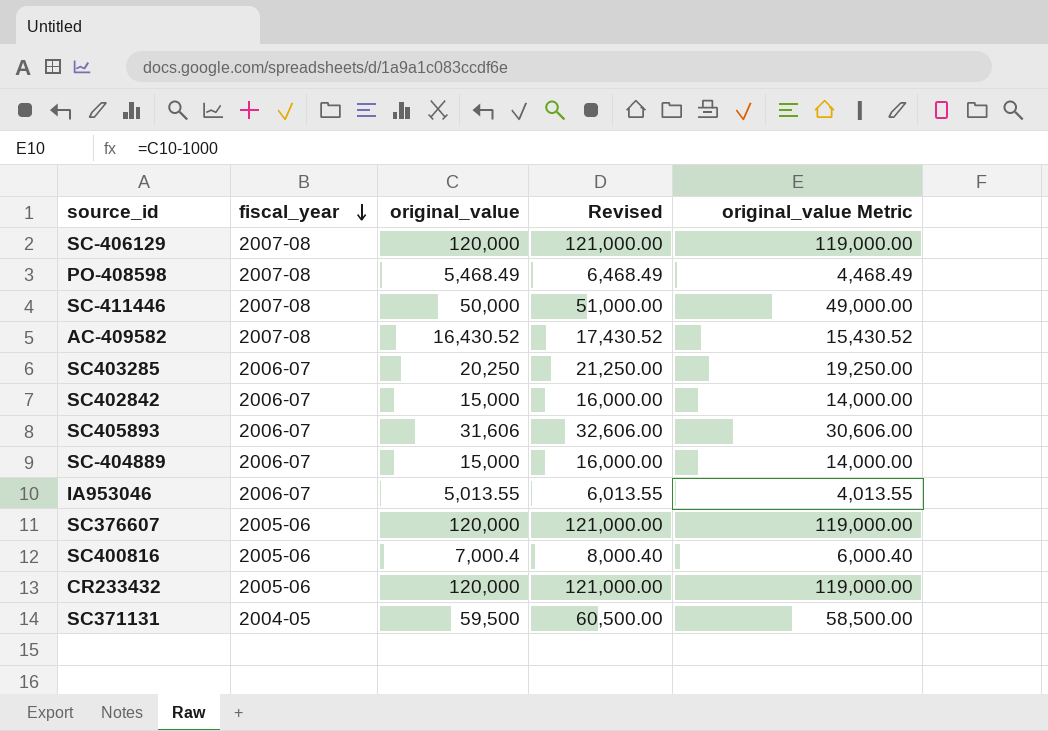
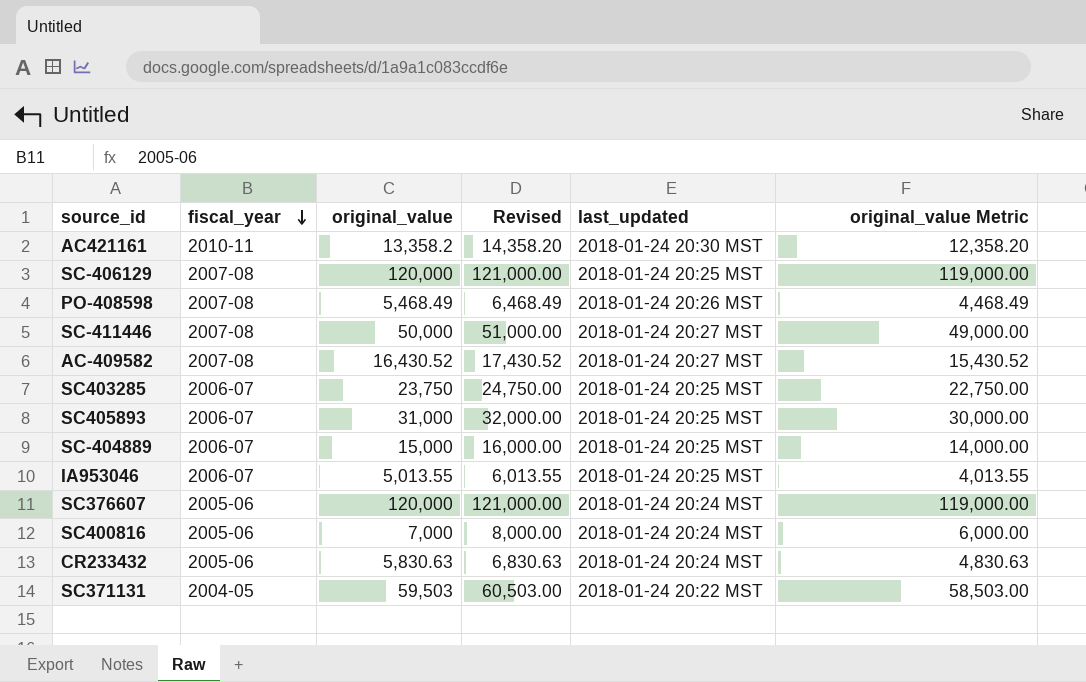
column last_updated | position: none -> 5
row SC402842: 2006-07 | 15,000 | 16,000.00 | 14,000.00 -> none
row AC421161: none -> 2010-11 | 13,358.2 | 14,358.20 | 2018-01-24 20:30 MST | 12,358.20
SC403285 | original_value: 20,250 -> 23,750
SC403285 | Revised: 21,250.00 -> 24,750.00
SC403285 | original_value Metric: 19,250.00 -> 22,750.00
SC405893 | original_value: 31,606 -> 31,000
SC405893 | Revised: 32,606.00 -> 32,000.00
SC405893 | original_value Metric: 30,606.00 -> 30,000.00
SC400816 | original_value: 7,000.4 -> 7,000
SC400816 | Revised: 8,000.40 -> 8,000.00
SC400816 | original_value Metric: 6,000.40 -> 6,000.00
CR233432 | original_value: 120,000 -> 5,830.63
CR233432 | Revised: 121,000.00 -> 6,830.63
CR233432 | original_value Metric: 119,000.00 -> 4,830.63
SC371131 | original_value: 59,500 -> 59,503
SC371131 | Revised: 60,500.00 -> 60,503.00
SC371131 | original_value Metric: 58,500.00 -> 58,503.00

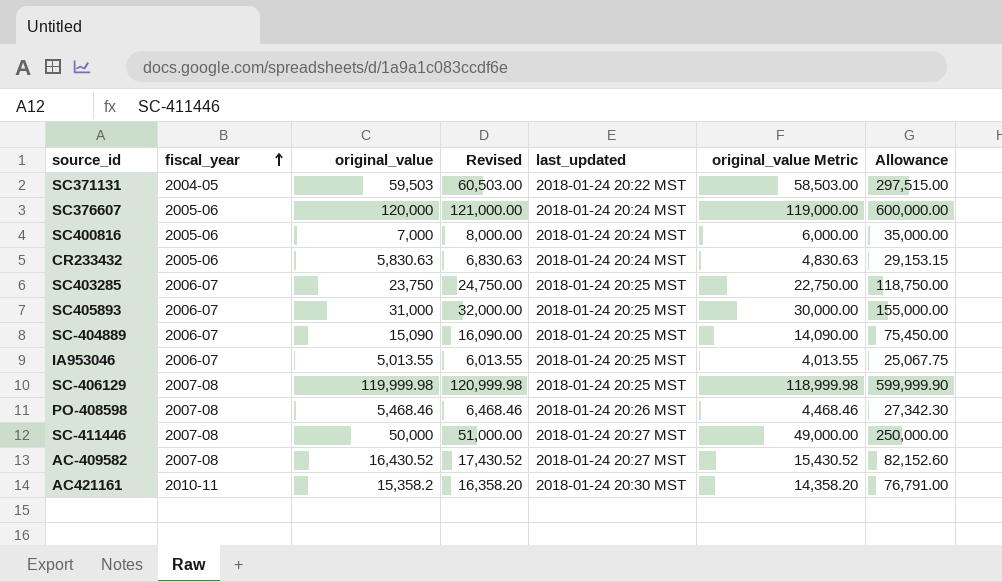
row order: fiscal_year descending -> fiscal_year ascending
column Allowance | formula: none -> [original_value] * 5
SC-404889 | original_value: 15,000 -> 15,090
SC-404889 | Revised: 16,000.00 -> 16,090.00
SC-404889 | original_value Metric: 14,000.00 -> 14,090.00
SC-406129 | original_value: 120,000 -> 119,999.98
SC-406129 | Revised: 121,000.00 -> 120,999.98
SC-406129 | original_value Metric: 119,000.00 -> 118,999.98
PO-408598 | original_value: 5,468.49 -> 5,468.46
PO-408598 | Revised: 6,468.49 -> 6,468.46
PO-408598 | original_value Metric: 4,468.49 -> 4,468.46
AC421161 | original_value: 13,358.2 -> 15,358.2
AC421161 | Revised: 14,358.20 -> 16,358.20
AC421161 | original_value Metric: 12,358.20 -> 14,358.20

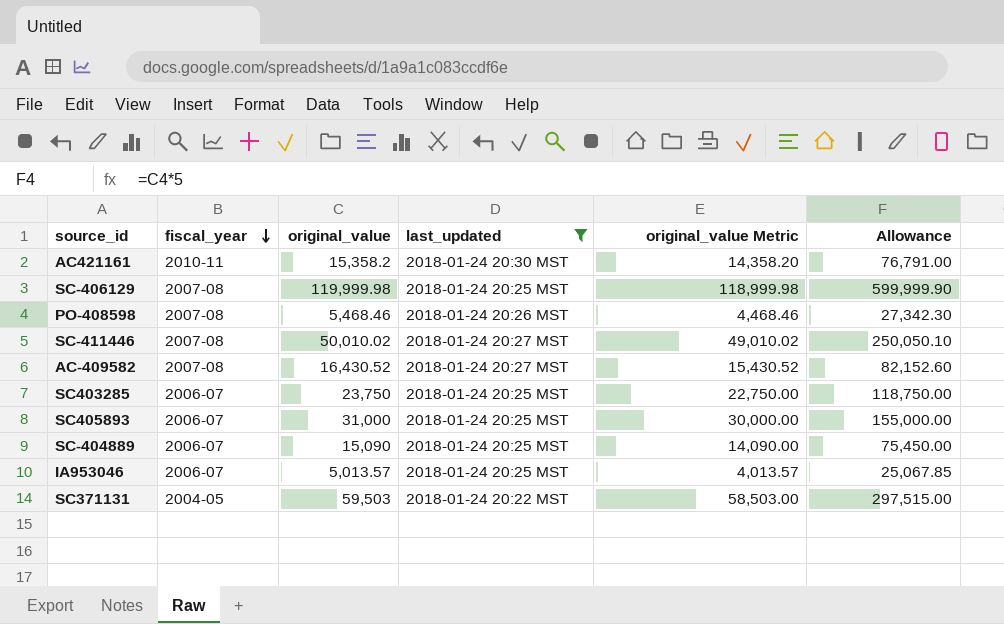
filter: none -> last_updated != 2018-01-24 20:24 MST
row order: fiscal_year ascending -> fiscal_year descending
column Revised | formula: [original_value] + 1000 -> none
SC-411446 | original_value: 50,000 -> 50,010.02
SC-411446 | original_value Metric: 49,000.00 -> 49,010.02
SC-411446 | Allowance: 250,000.00 -> 250,050.10
IA953046 | original_value: 5,013.55 -> 5,013.57
IA953046 | original_value Metric: 4,013.55 -> 4,013.57
IA953046 | Allowance: 25,067.75 -> 25,067.85

